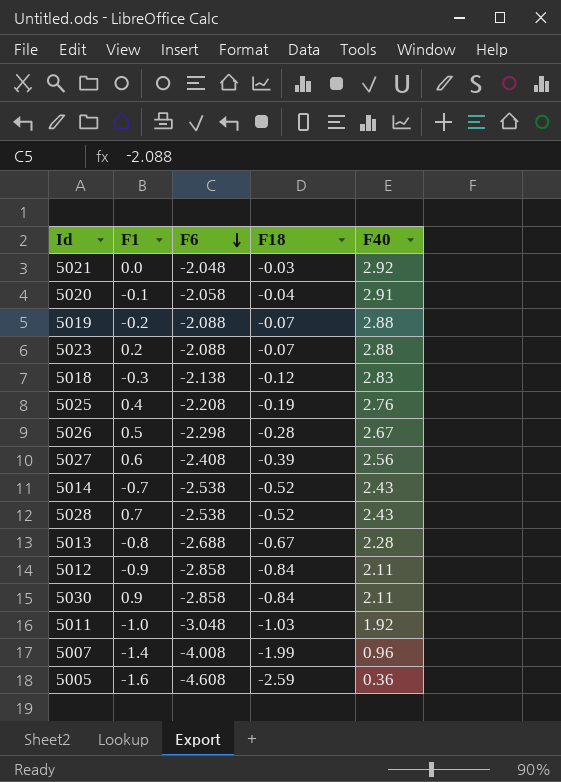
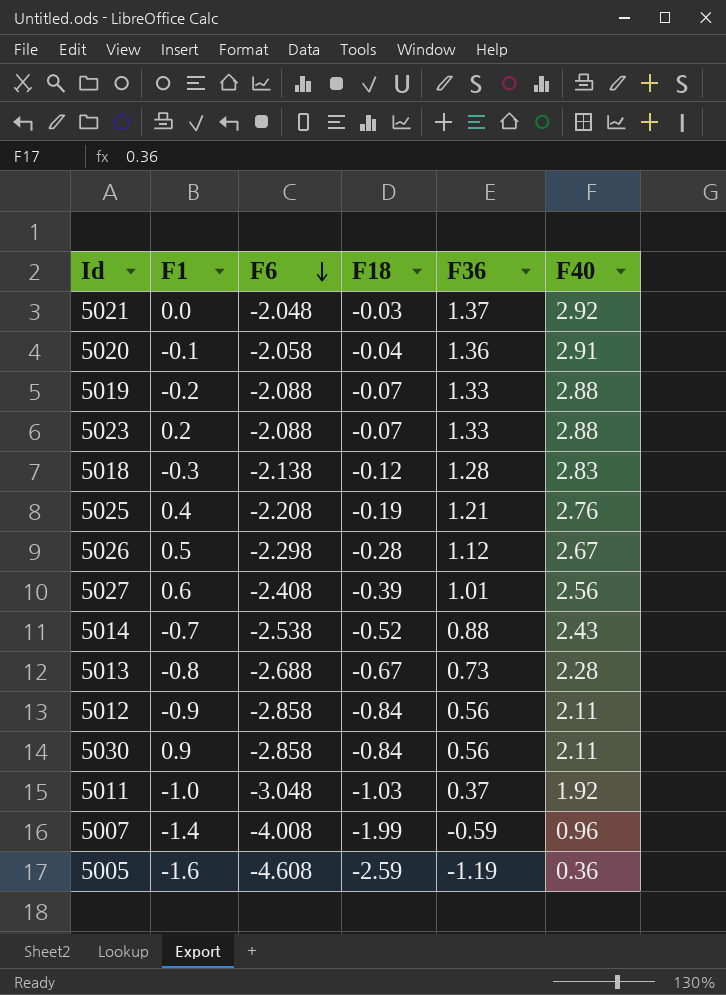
column F36 | position: none -> 5
row 5028: 0.7 | -2.538 | -0.52 | 2.43 -> none

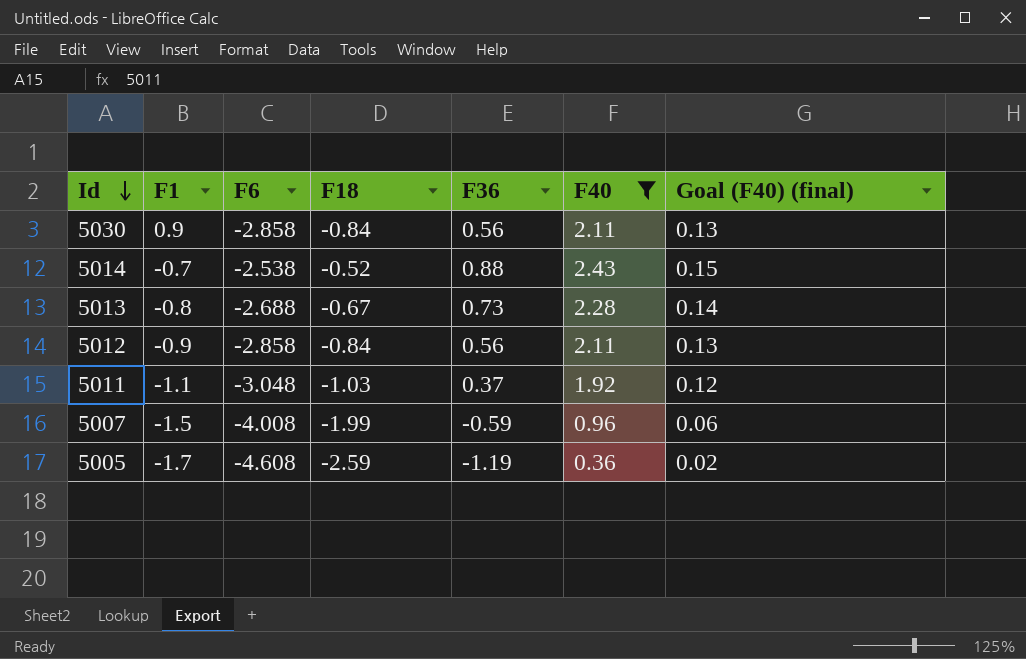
filter: none -> F40 <= 2.43
row order: F6 descending -> Id descending
column Goal (F40) (final) | formula: none -> [F40] * 0.06
5011 | F1: -1.0 -> -1.1
5007 | F1: -1.4 -> -1.5
5005 | F1: -1.6 -> -1.7

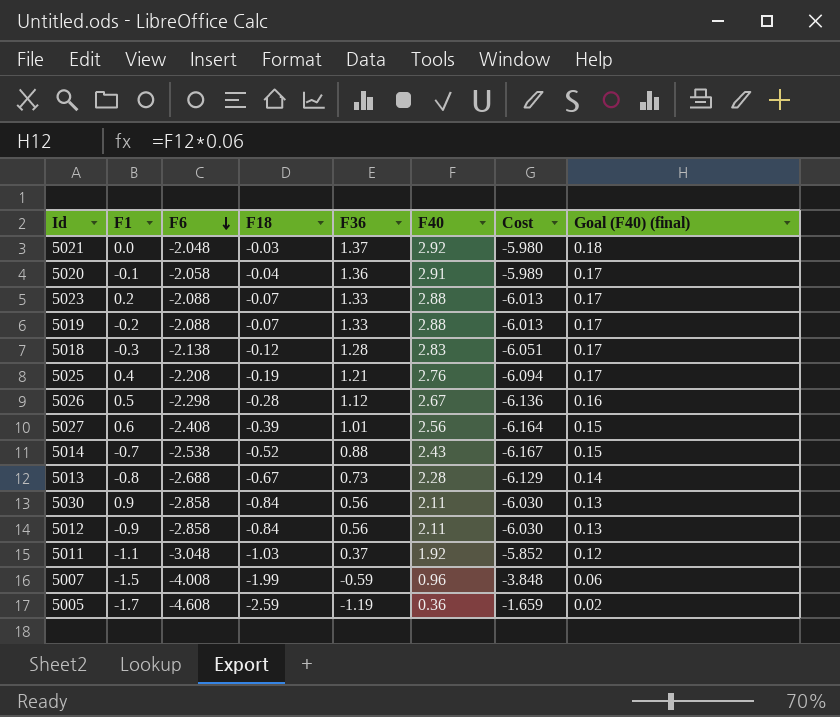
filter: F40 <= 2.43 -> none
row order: Id descending -> F6 descending
column Cost | formula: none -> [F6] * [F40]

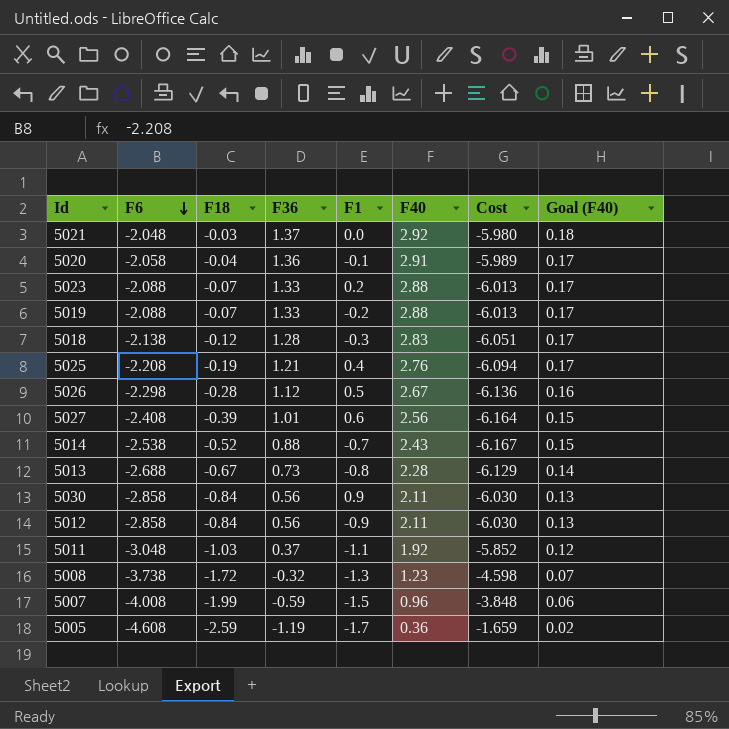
column F1 | position: 2 -> 5
column name: Goal (F40) (final) -> Goal (F40)
row 5008: none -> -3.738 | -1.72 | -0.32 | -1.3 | 1.23 | -4.598 | 0.07

